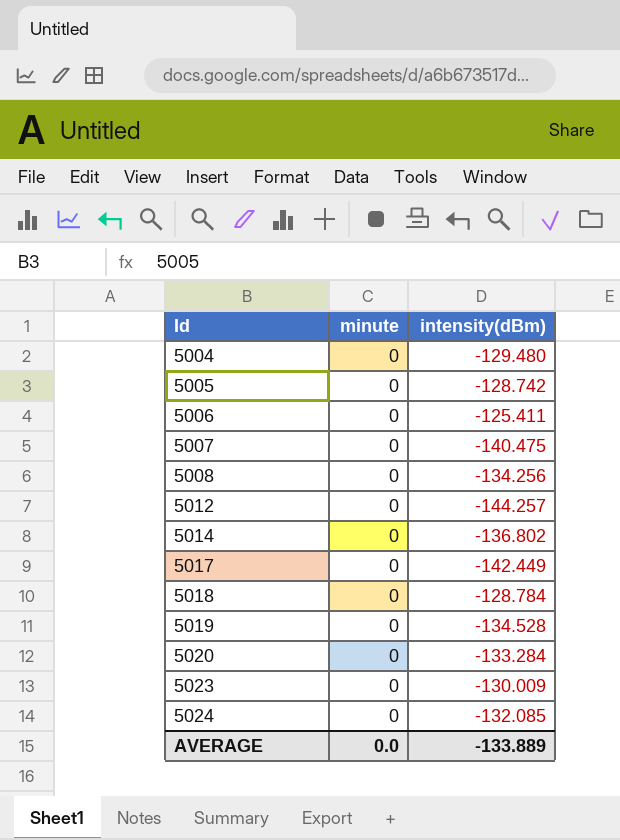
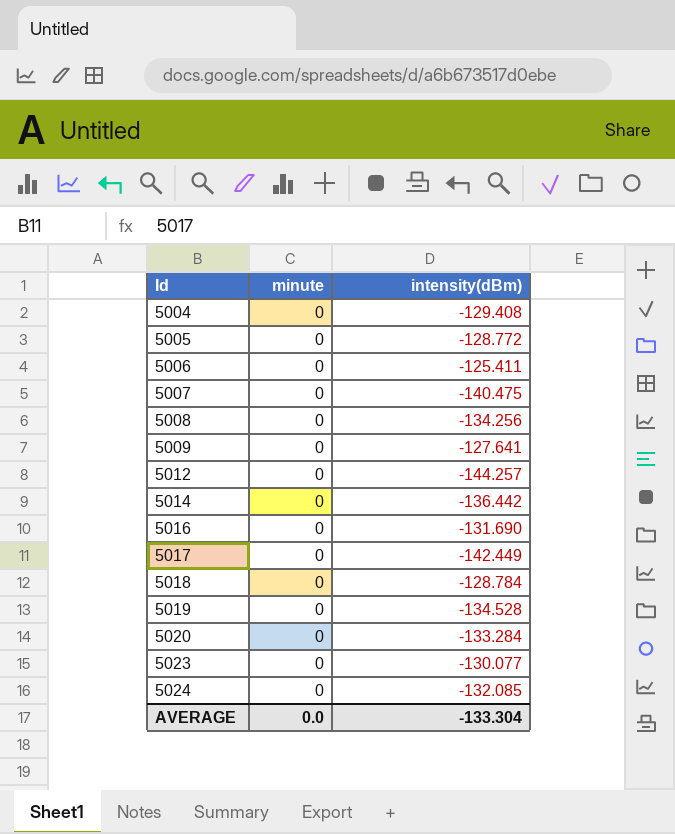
5004 | intensity(dBm): -129.480 -> -129.408
5005 | intensity(dBm): -128.742 -> -128.772
row 5009: none -> 0 | -127.641
5014 | intensity(dBm): -136.802 -> -136.442
row 5016: none -> 0 | -131.690
5023 | intensity(dBm): -130.009 -> -130.077
AVERAGE | intensity(dBm): -133.889 -> -133.304

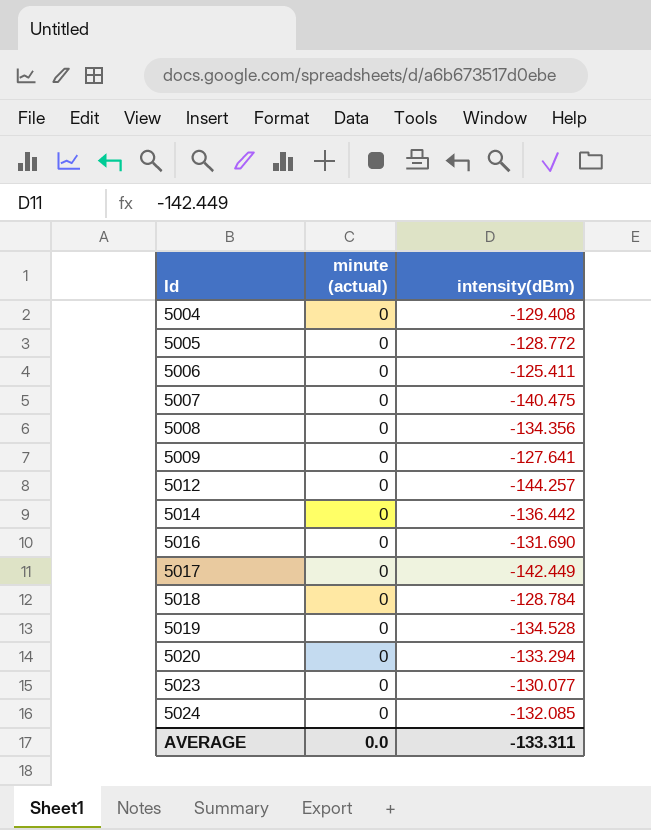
column name: minute -> minute (actual)
5008 | intensity(dBm): -134.256 -> -134.356
5020 | intensity(dBm): -133.284 -> -133.294
AVERAGE | intensity(dBm): -133.304 -> -133.311

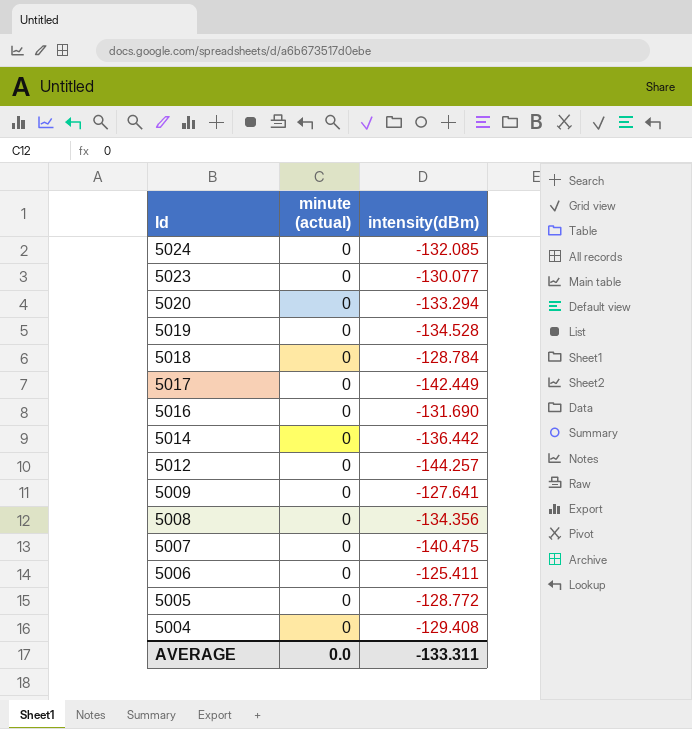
row order: Id ascending -> Id descending

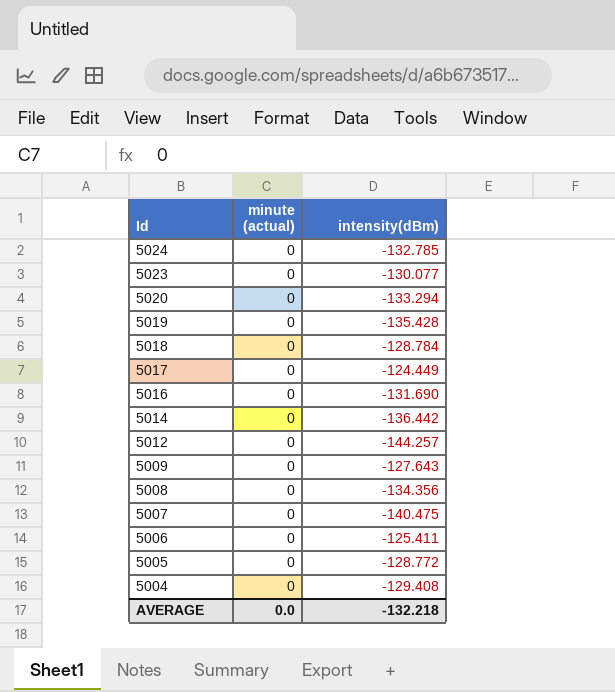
5024 | intensity(dBm): -132.085 -> -132.785
5019 | intensity(dBm): -134.528 -> -135.428
5017 | intensity(dBm): -142.449 -> -124.449
5009 | intensity(dBm): -127.641 -> -127.643
AVERAGE | intensity(dBm): -133.311 -> -132.218

